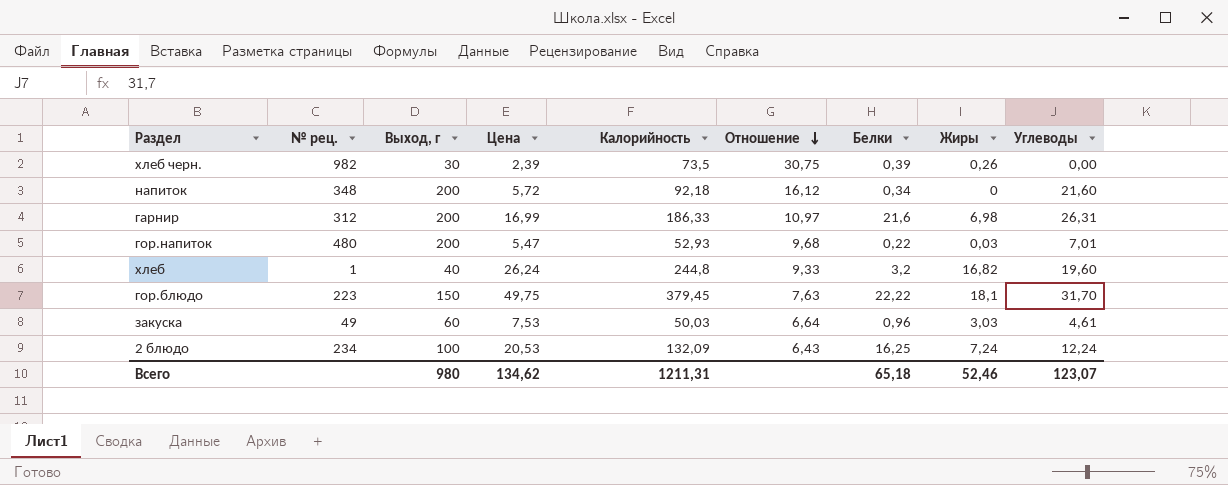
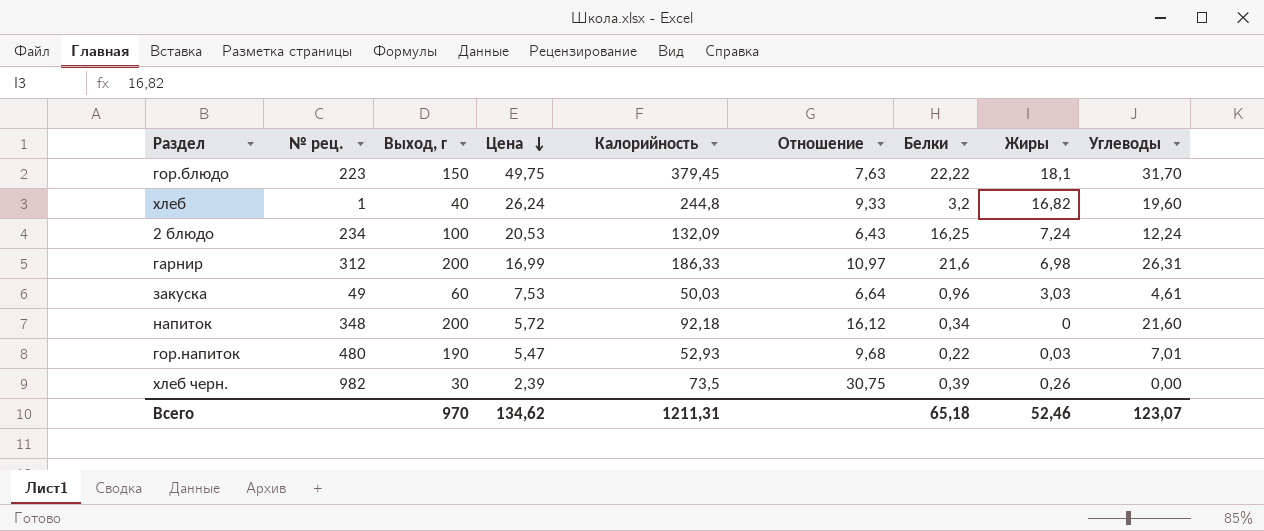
row order: Отношение descending -> Цена descending
гор.напиток | Выход, г: 200 -> 190
Всего | Выход, г: 980 -> 970

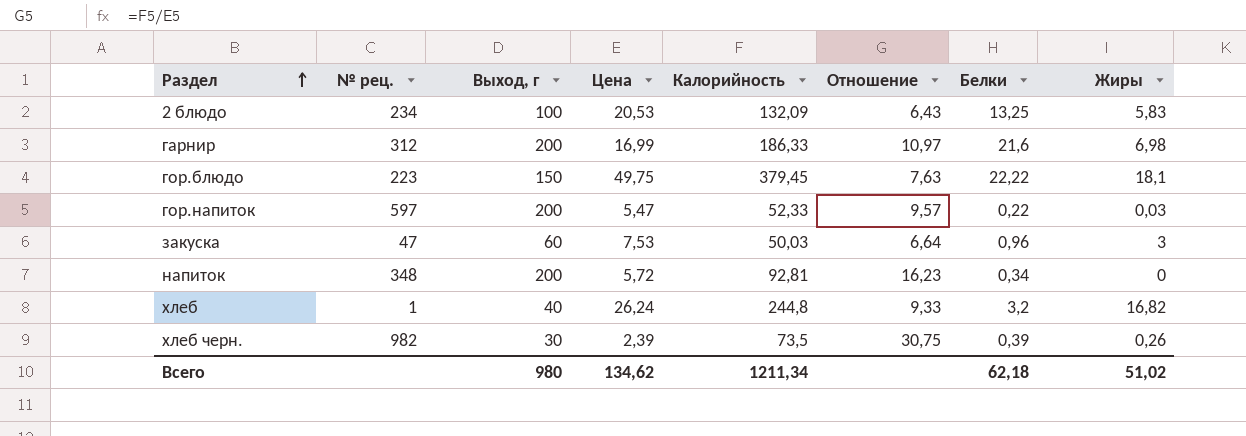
row order: Цена descending -> Раздел ascending
column Углеводы | position: 9 -> none
2 блюдо | Белки: 16,25 -> 13,25
2 блюдо | Жиры: 7,24 -> 5,83
гор.напиток | № рец.: 480 -> 597
гор.напиток | Выход, г: 190 -> 200
гор.напиток | Калорийность: 52,93 -> 52,33
гор.напиток | Отношение: 9,68 -> 9,57
закуска | № рец.: 49 -> 47
закуска | Жиры: 3,03 -> 3
напиток | Калорийность: 92,18 -> 92,81
напиток | Отношение: 16,12 -> 16,23
Всего | Выход, г: 970 -> 980
Всего | Калорийность: 1211,31 -> 1211,34
Всего | Белки: 65,18 -> 62,18
Всего | Жиры: 52,46 -> 51,02

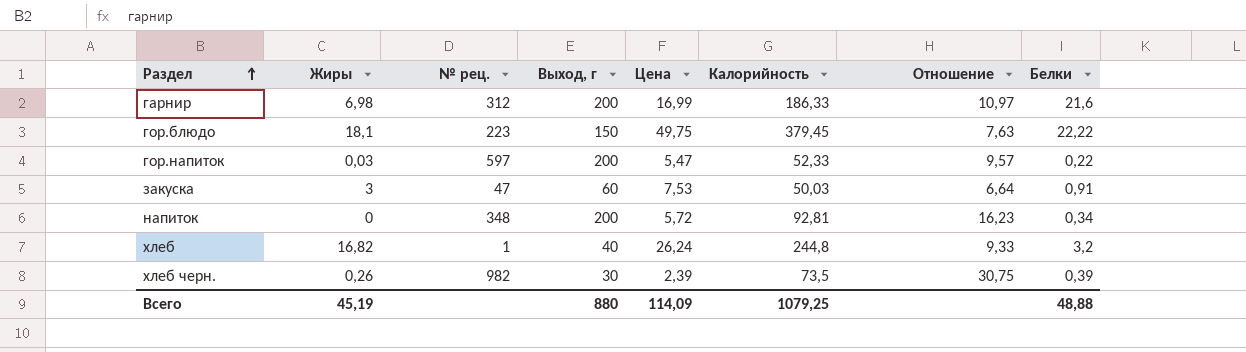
column Жиры | position: 8 -> 2
row 2 блюдо: 234 | 100 | 20,53 | 132,09 | 6,43 | 13,25 | 5,83 -> none
закуска | Белки: 0,96 -> 0,91
Всего | Жиры: 51,02 -> 45,19
Всего | Выход, г: 980 -> 880
Всего | Цена: 134,62 -> 114,09
Всего | Калорийность: 1211,34 -> 1079,25
Всего | Белки: 62,18 -> 48,88

